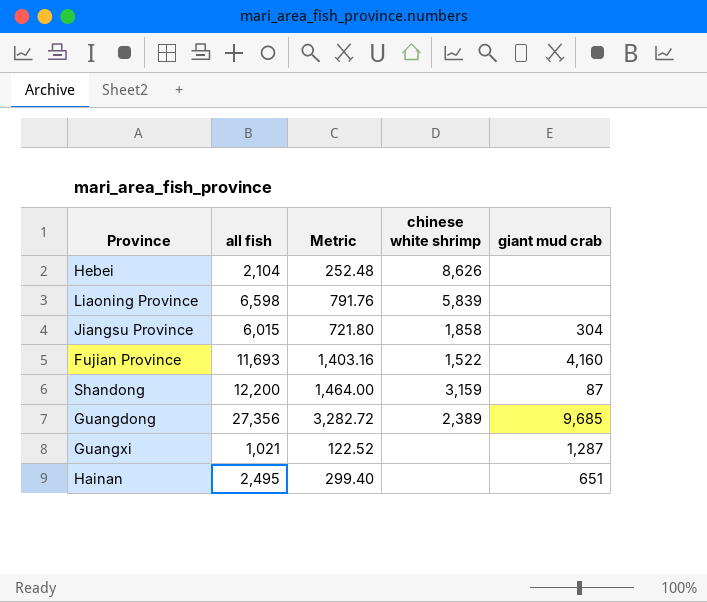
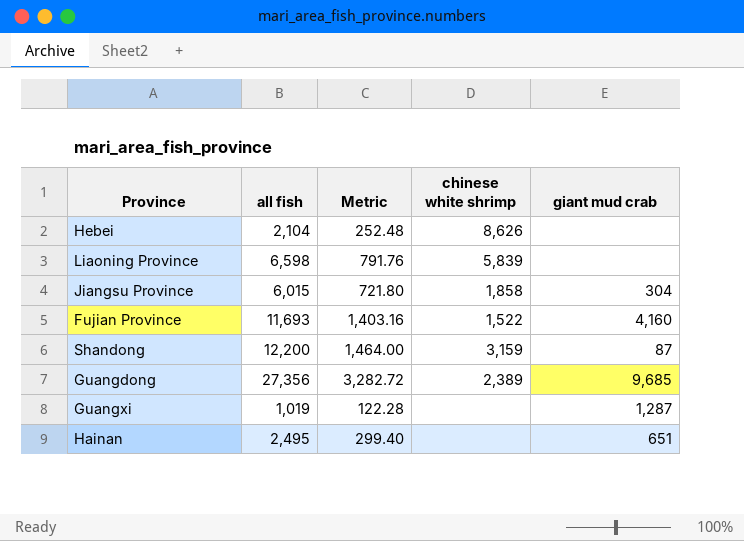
Guangxi | all fish: 1,021 -> 1,019
Guangxi | Metric: 122.52 -> 122.28

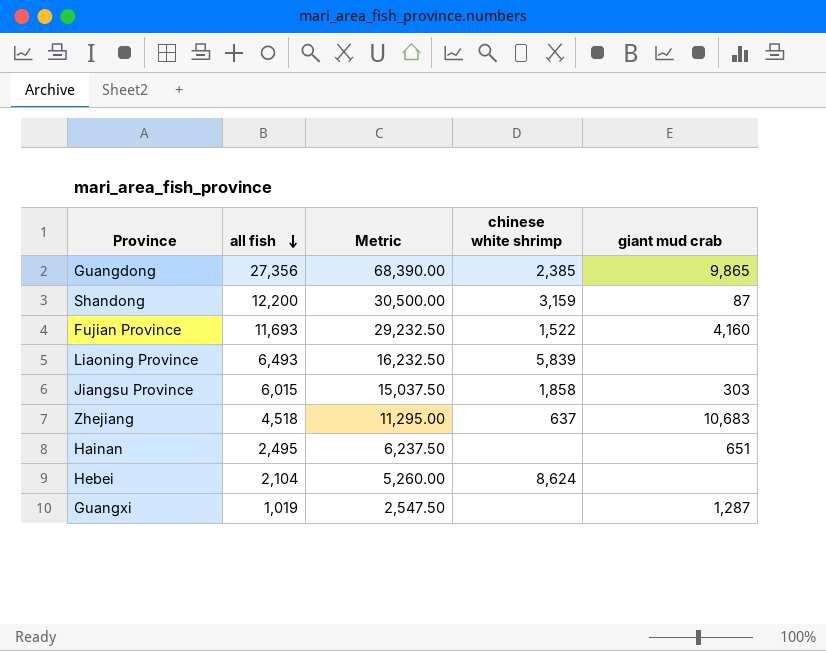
row order: none -> all fish descending
column Metric | formula: [all fish] * 0.12 -> [all fish] * 2.5
Guangdong | chinese white shrimp: 2,389 -> 2,385
Guangdong | giant mud crab: 9,685 -> 9,865
Liaoning Province | all fish: 6,598 -> 6,493
Jiangsu Province | giant mud crab: 304 -> 303
row Zhejiang: none -> 4,518 | 11,295.00 | 637 | 10,683
Hebei | chinese white shrimp: 8,626 -> 8,624

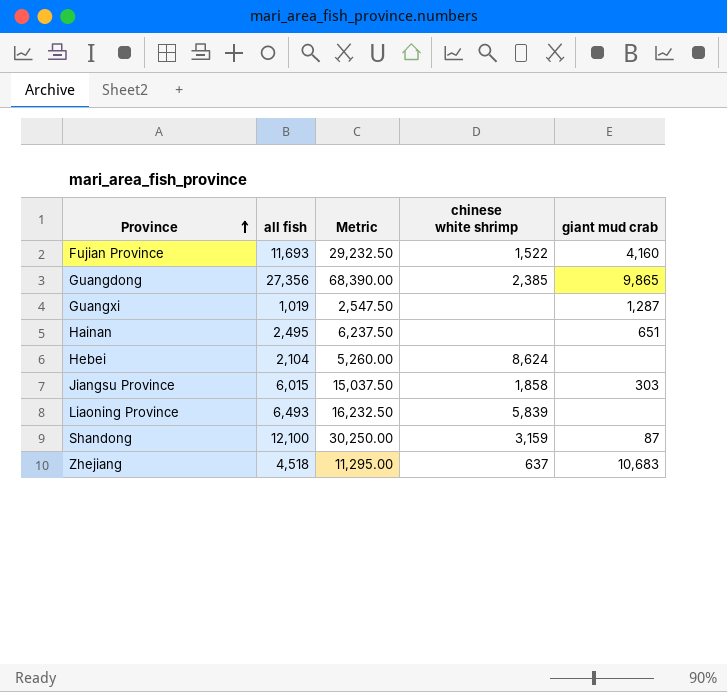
row order: all fish descending -> Province ascending
Shandong | all fish: 12,200 -> 12,100
Shandong | Metric: 30,500.00 -> 30,250.00

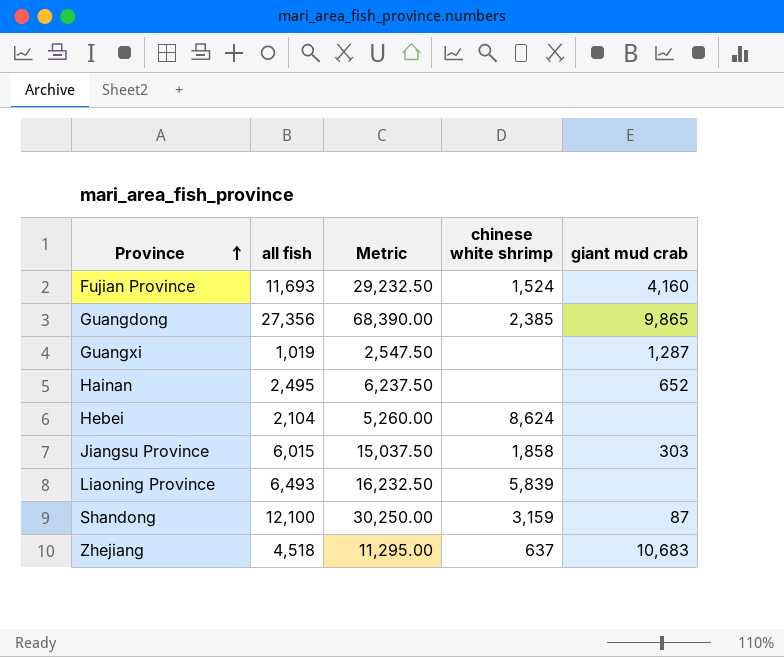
Fujian Province | chinese white shrimp: 1,522 -> 1,524
Hainan | giant mud crab: 651 -> 652

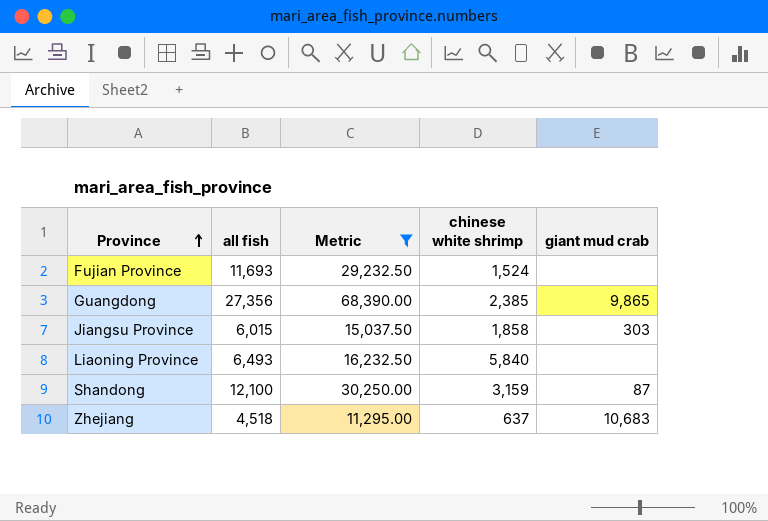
filter: none -> Metric >= 11,295.00
Fujian Province | giant mud crab: 4,160 -> none
Liaoning Province | chinese white shrimp: 5,839 -> 5,840

